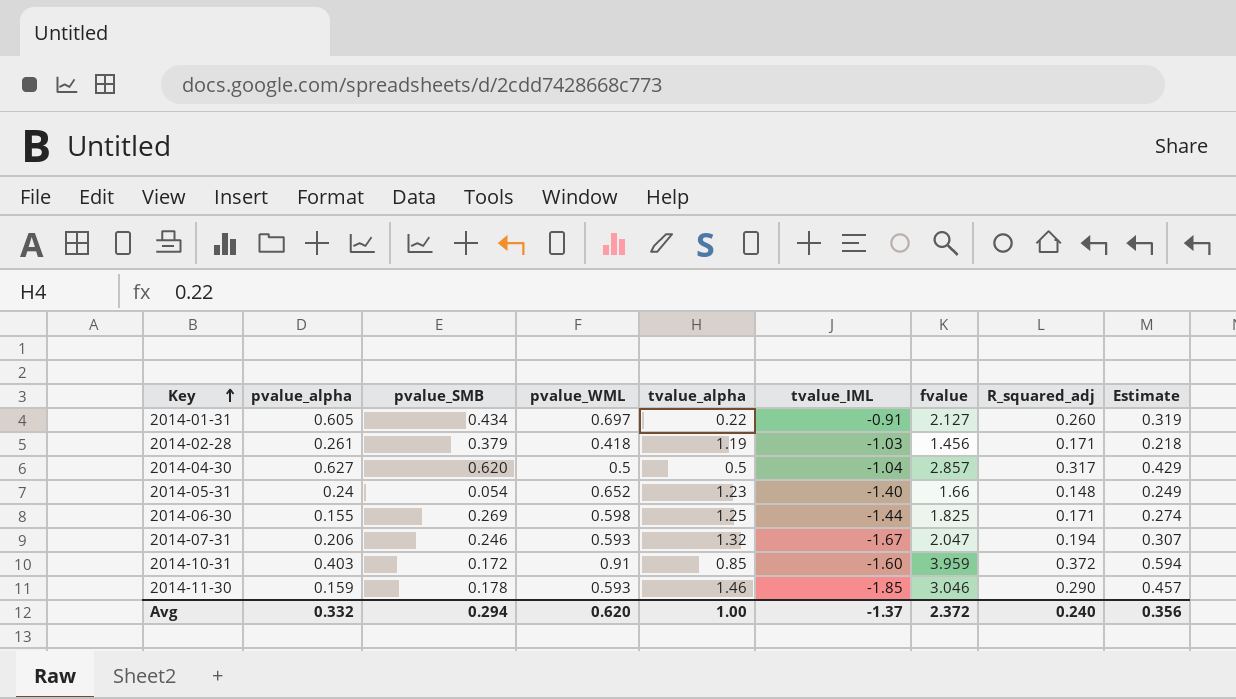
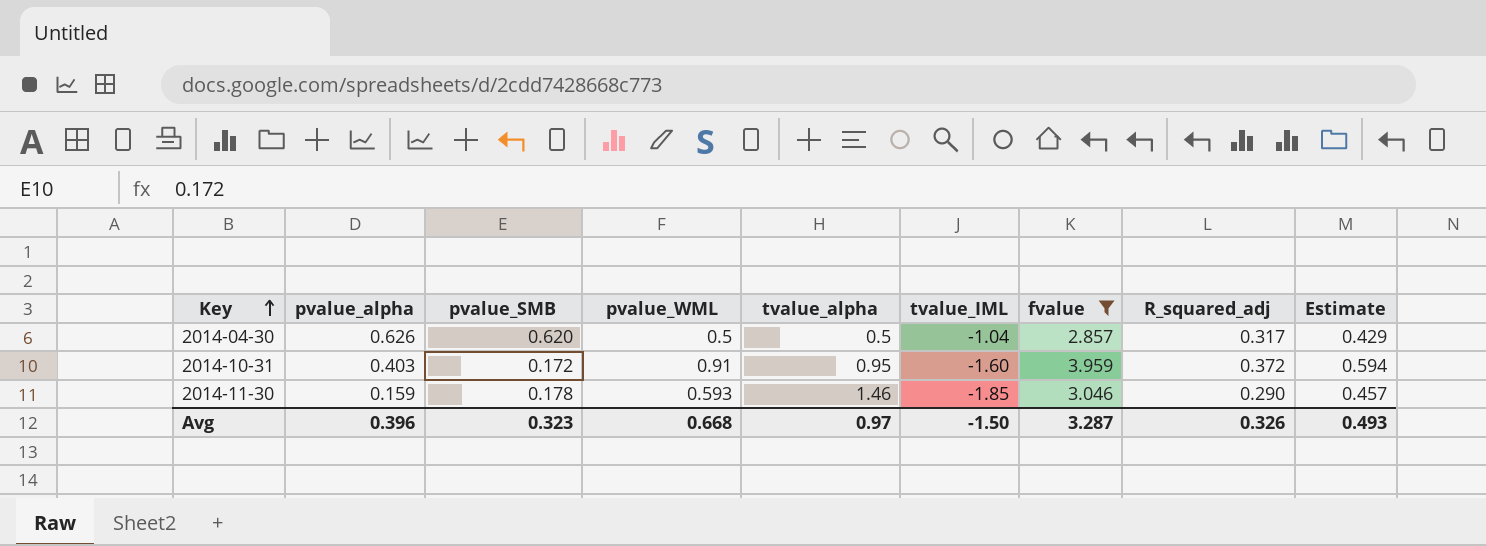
filter: none -> fvalue >= 2.857
2014-04-30 | pvalue_alpha: 0.627 -> 0.626
2014-10-31 | tvalue_alpha: 0.85 -> 0.95
Avg | pvalue_alpha: 0.332 -> 0.396
Avg | pvalue_SMB: 0.294 -> 0.323
Avg | pvalue_WML: 0.620 -> 0.668
Avg | tvalue_alpha: 1.00 -> 0.97
Avg | tvalue_IML: -1.37 -> -1.50
Avg | fvalue: 2.372 -> 3.287
Avg | R_squared_adj: 0.240 -> 0.326
Avg | Estimate: 0.356 -> 0.493

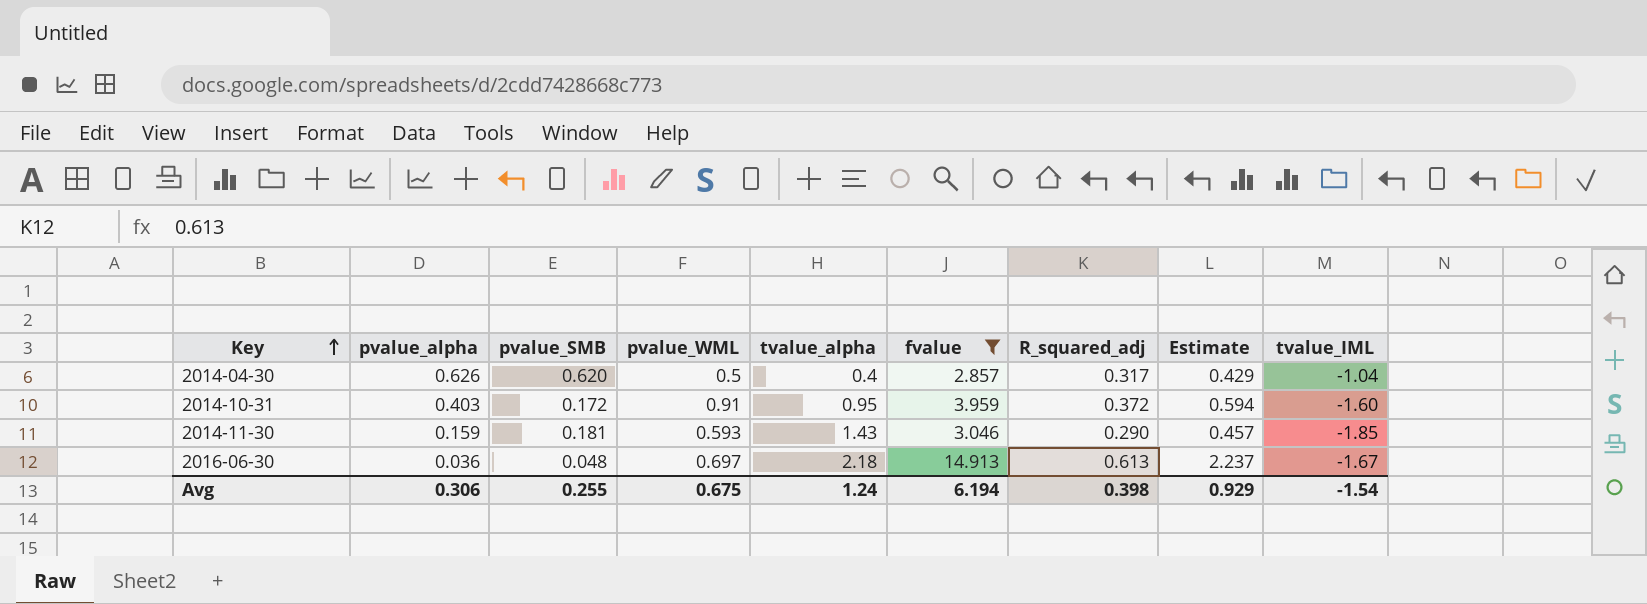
column tvalue_IML | position: 6 -> 9
2014-04-30 | tvalue_alpha: 0.5 -> 0.4
2014-11-30 | pvalue_SMB: 0.178 -> 0.181
2014-11-30 | tvalue_alpha: 1.46 -> 1.43
row 2016-06-30: none -> 0.036 | 0.048 | 0.697 | 2.18 | 14.913 | 0.613 | 2.237 | -1.67
Avg | pvalue_alpha: 0.396 -> 0.306
Avg | pvalue_SMB: 0.323 -> 0.255
Avg | pvalue_WML: 0.668 -> 0.675
Avg | tvalue_alpha: 0.97 -> 1.24
Avg | fvalue: 3.287 -> 6.194
Avg | R_squared_adj: 0.326 -> 0.398
Avg | Estimate: 0.493 -> 0.929
Avg | tvalue_IML: -1.50 -> -1.54

